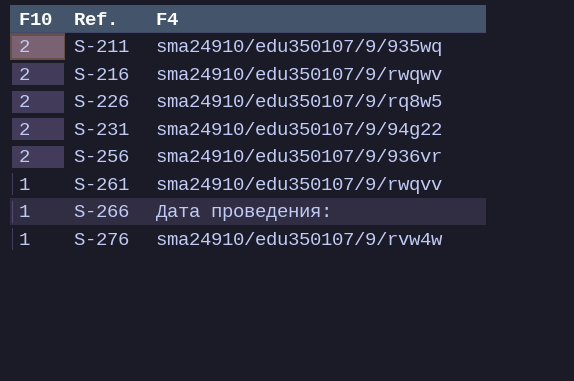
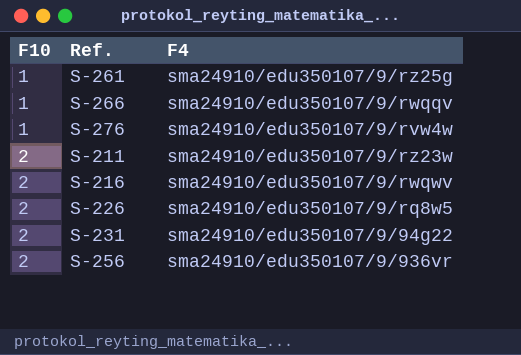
row order: F10 descending -> F10 ascending
S-261 | F4: sma24910/edu350107/9/rwqvv -> sma24910/edu350107/9/rz25g
S-266 | F4: Дата проведения: -> sma24910/edu350107/9/rwqqv
S-211 | F4: sma24910/edu350107/9/935wq -> sma24910/edu350107/9/rz23w

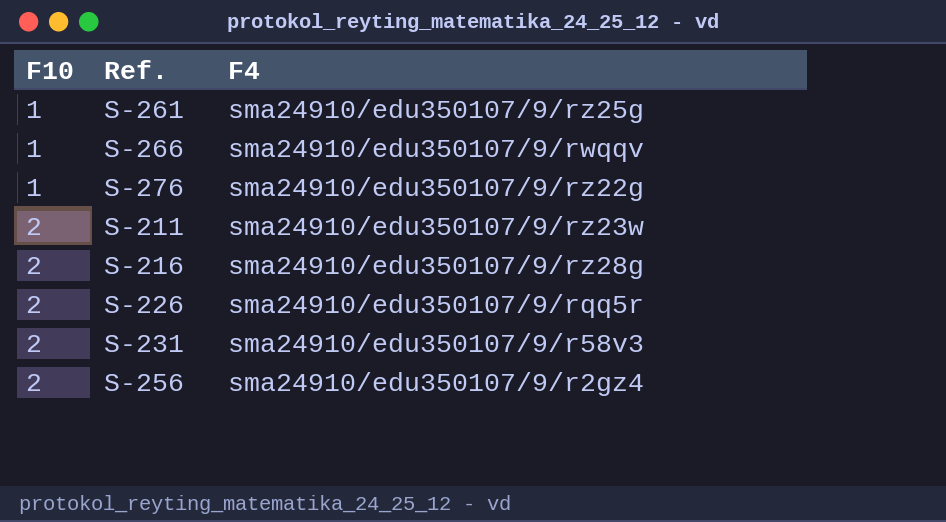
S-276 | F4: sma24910/edu350107/9/rvw4w -> sma24910/edu350107/9/rz22g
S-216 | F4: sma24910/edu350107/9/rwqwv -> sma24910/edu350107/9/rz28g
S-226 | F4: sma24910/edu350107/9/rq8w5 -> sma24910/edu350107/9/rqq5r
S-231 | F4: sma24910/edu350107/9/94g22 -> sma24910/edu350107/9/r58v3
S-256 | F4: sma24910/edu350107/9/936vr -> sma24910/edu350107/9/r2gz4

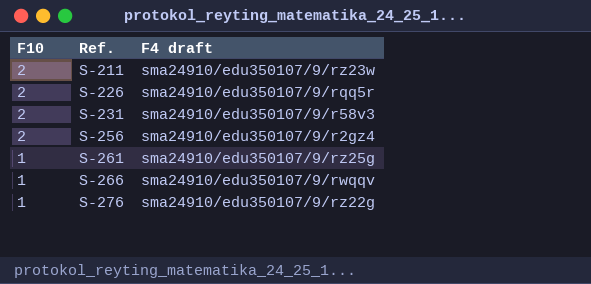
row order: F10 ascending -> F10 descending
column name: F4 -> F4 draft
row S-216: 2 | sma24910/edu350107/9/rz28g -> none

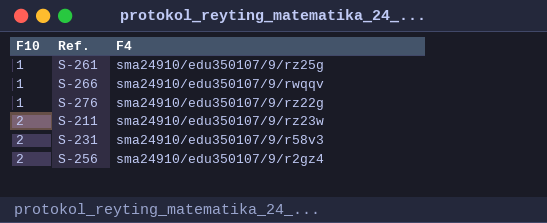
row order: F10 descending -> F10 ascending
column name: F4 draft -> F4
row S-226: 2 | sma24910/edu350107/9/rqq5r -> none

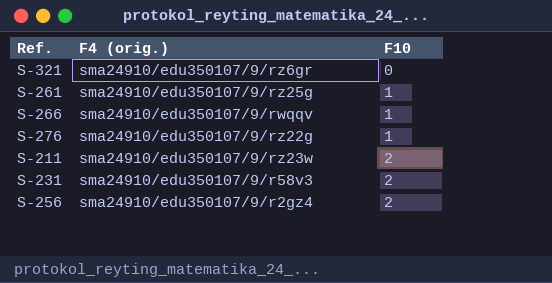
column name: F4 -> F4 (orig.)
column F10 | position: 1 -> 3
row S-321: none -> sma24910/edu350107/9/rz6gr | 0

